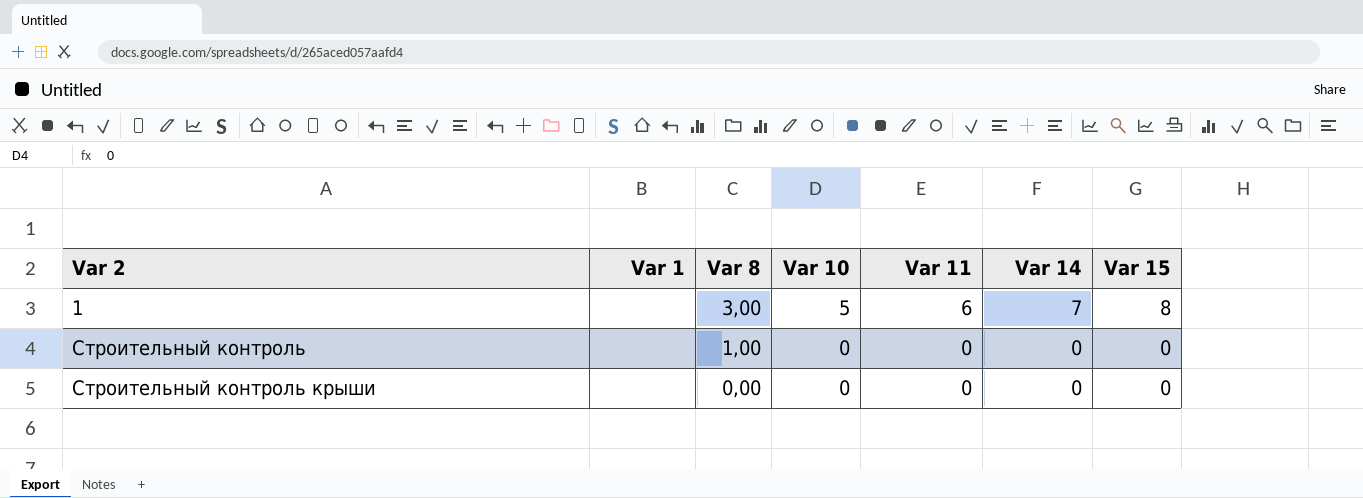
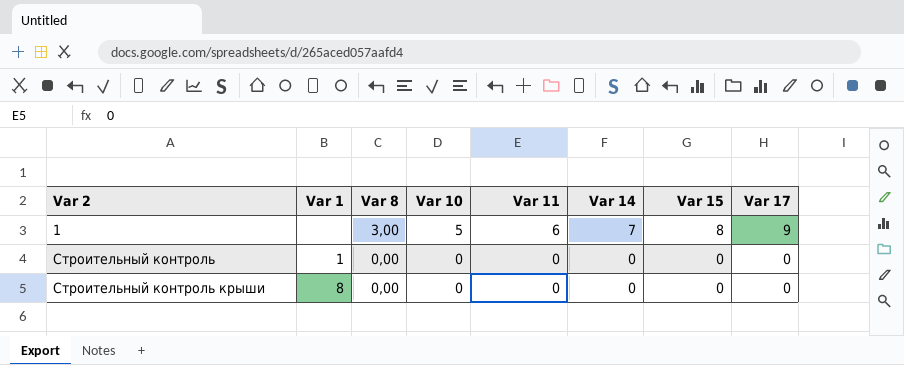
column Var 17 | position: none -> 8
Строительный контроль | Var 1: none -> 1
Строительный контроль | Var 8: 1,00 -> 0,00
Строительный контроль крыши | Var 1: none -> 8

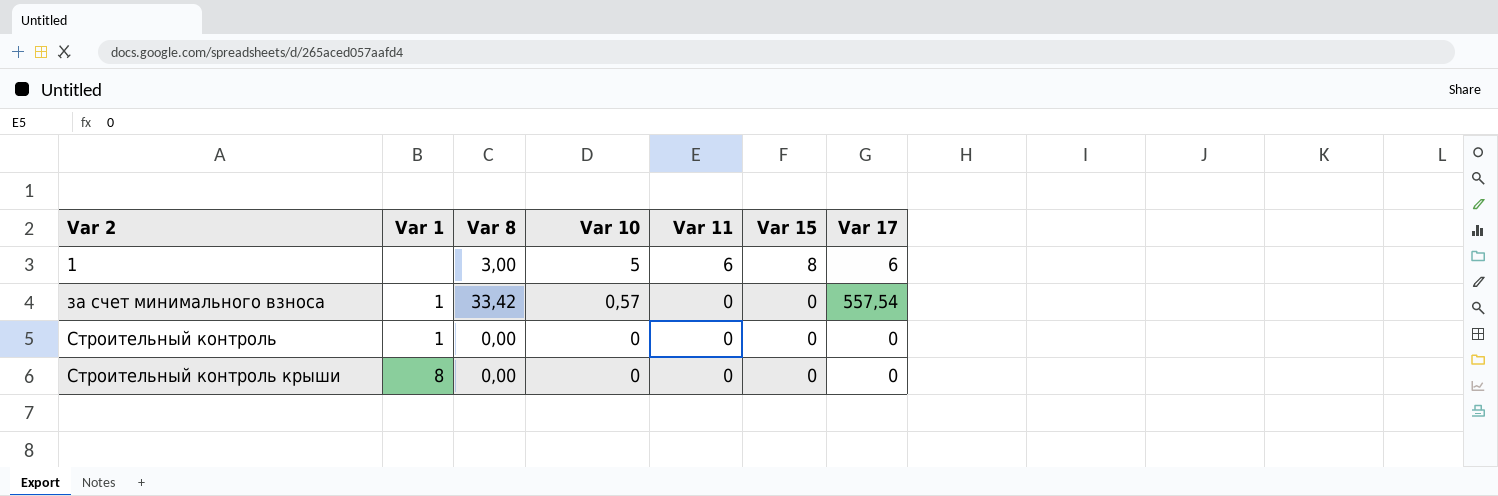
column Var 14 | position: 6 -> none
1 | Var 17: 9 -> 6
row за счет минимального взноса: none -> 1 | 33,42 | 0,57 | 0 | 0 | 557,54

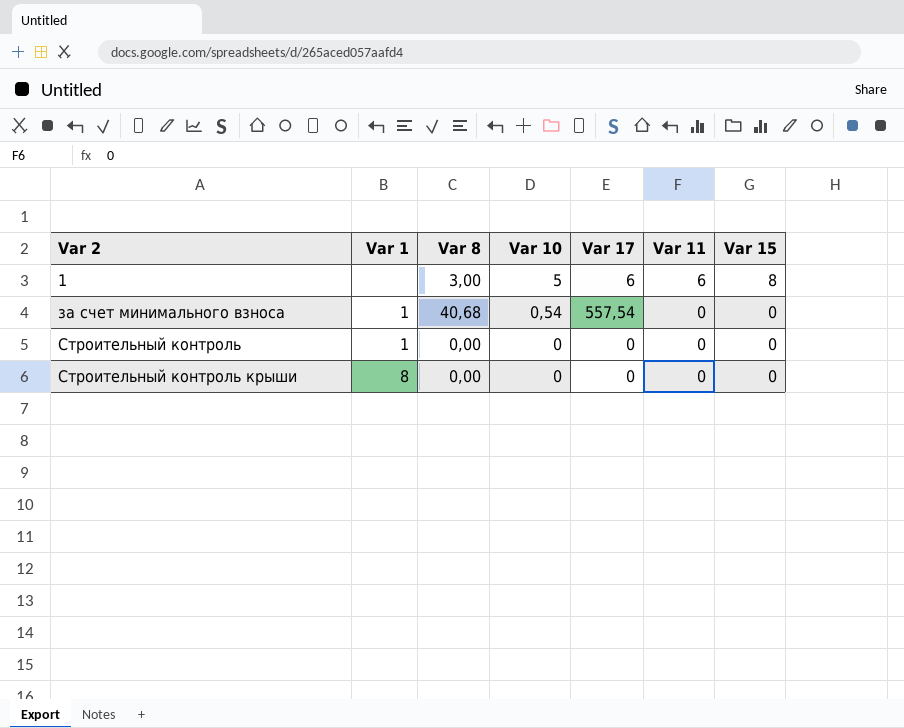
column Var 17 | position: 7 -> 5
за счет минимального взноса | Var 8: 33,42 -> 40,68
за счет минимального взноса | Var 10: 0,57 -> 0,54

